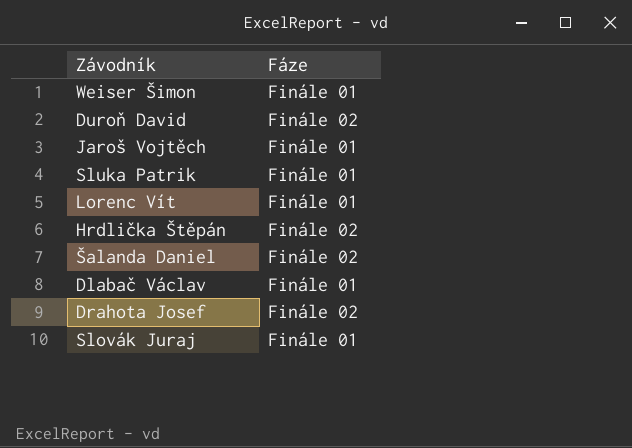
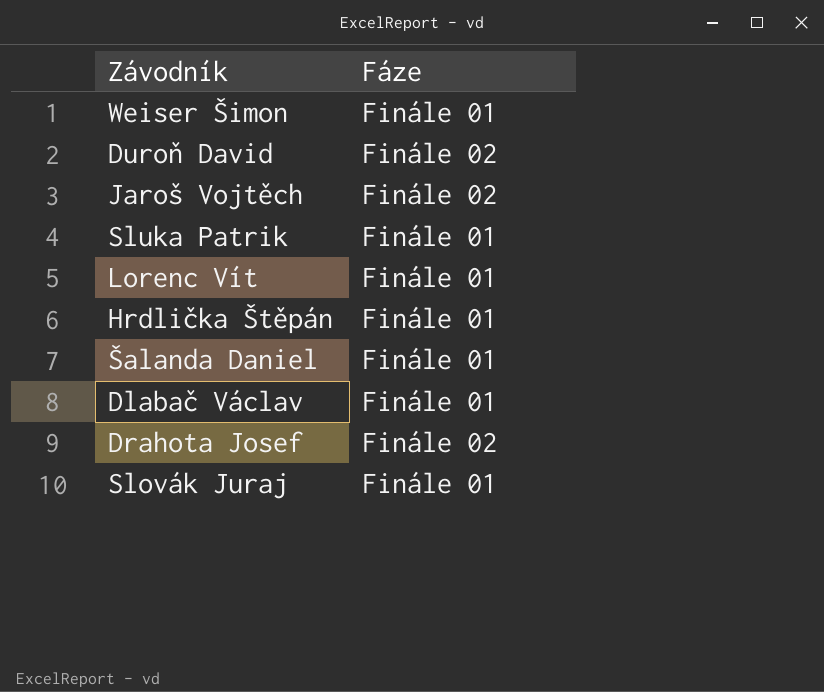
Jaroš Vojtěch | Fáze: Finále 01 -> Finále 02
Hrdlička Štěpán | Fáze: Finále 02 -> Finále 01
Šalanda Daniel | Fáze: Finále 02 -> Finále 01

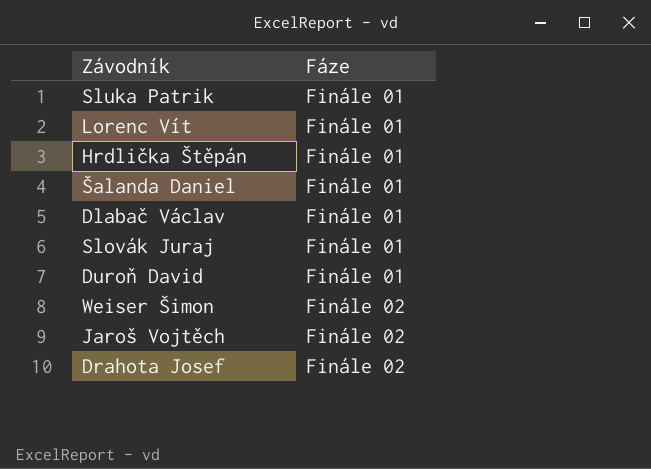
row order: none -> Fáze ascending
Duroň David | Fáze: Finále 02 -> Finále 01
Weiser Šimon | Fáze: Finále 01 -> Finále 02

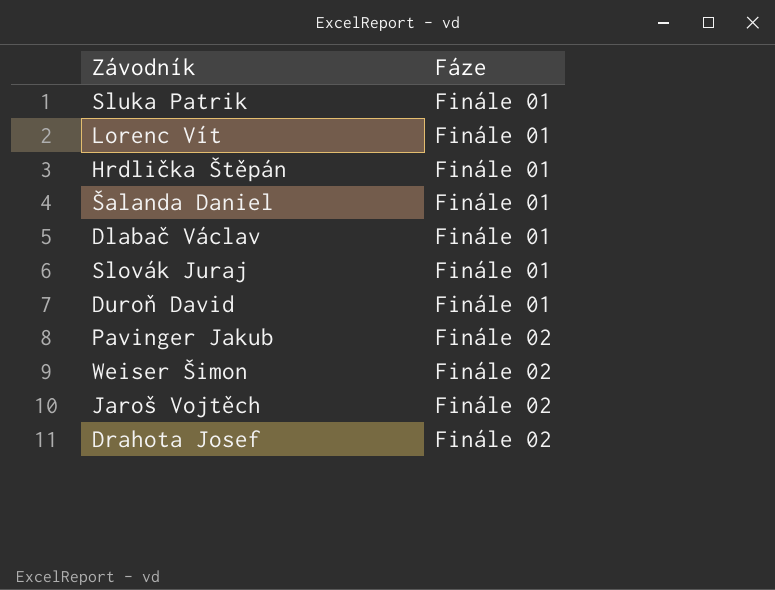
row Pavinger Jakub: none -> Finále 02

